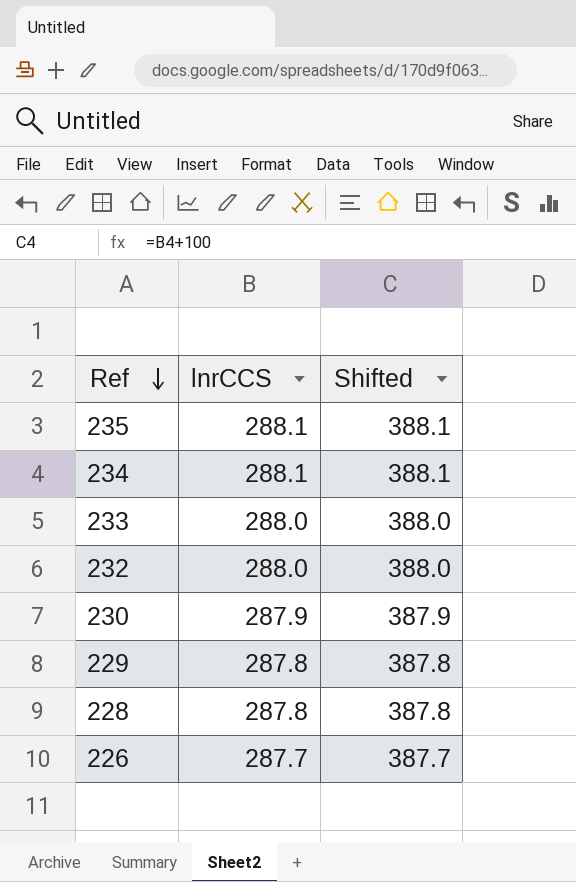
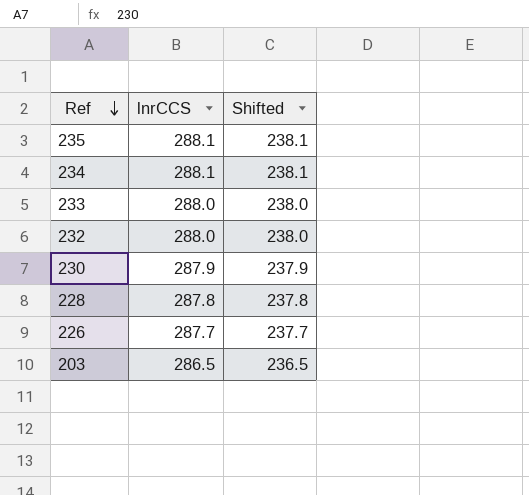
column Shifted | formula: [lnrCCS] + 100 -> [lnrCCS] - 50
row 229: 287.8 | 387.8 -> none
row 203: none -> 286.5 | 236.5

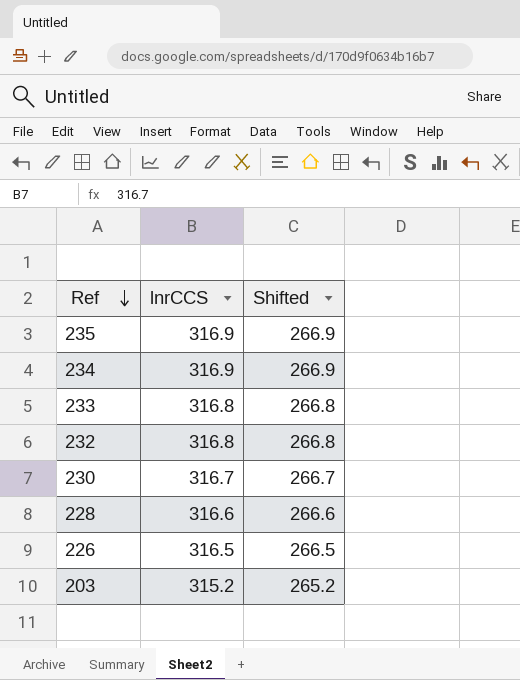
235 | lnrCCS: 288.1 -> 316.9
235 | Shifted: 238.1 -> 266.9
234 | lnrCCS: 288.1 -> 316.9
234 | Shifted: 238.1 -> 266.9
233 | lnrCCS: 288.0 -> 316.8
233 | Shifted: 238.0 -> 266.8
232 | lnrCCS: 288.0 -> 316.8
232 | Shifted: 238.0 -> 266.8
230 | lnrCCS: 287.9 -> 316.7
230 | Shifted: 237.9 -> 266.7
228 | lnrCCS: 287.8 -> 316.6
228 | Shifted: 237.8 -> 266.6
226 | lnrCCS: 287.7 -> 316.5
226 | Shifted: 237.7 -> 266.5
203 | lnrCCS: 286.5 -> 315.2
203 | Shifted: 236.5 -> 265.2

